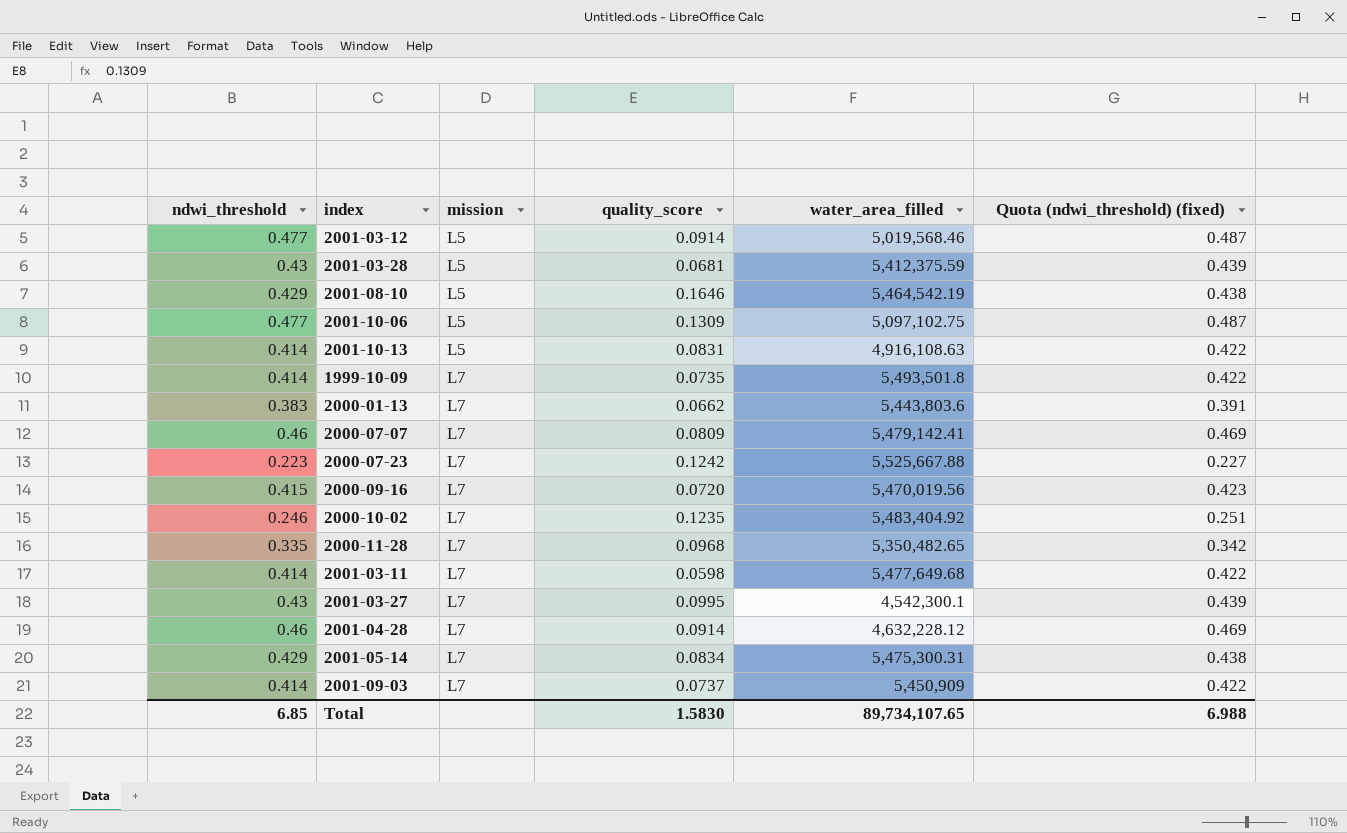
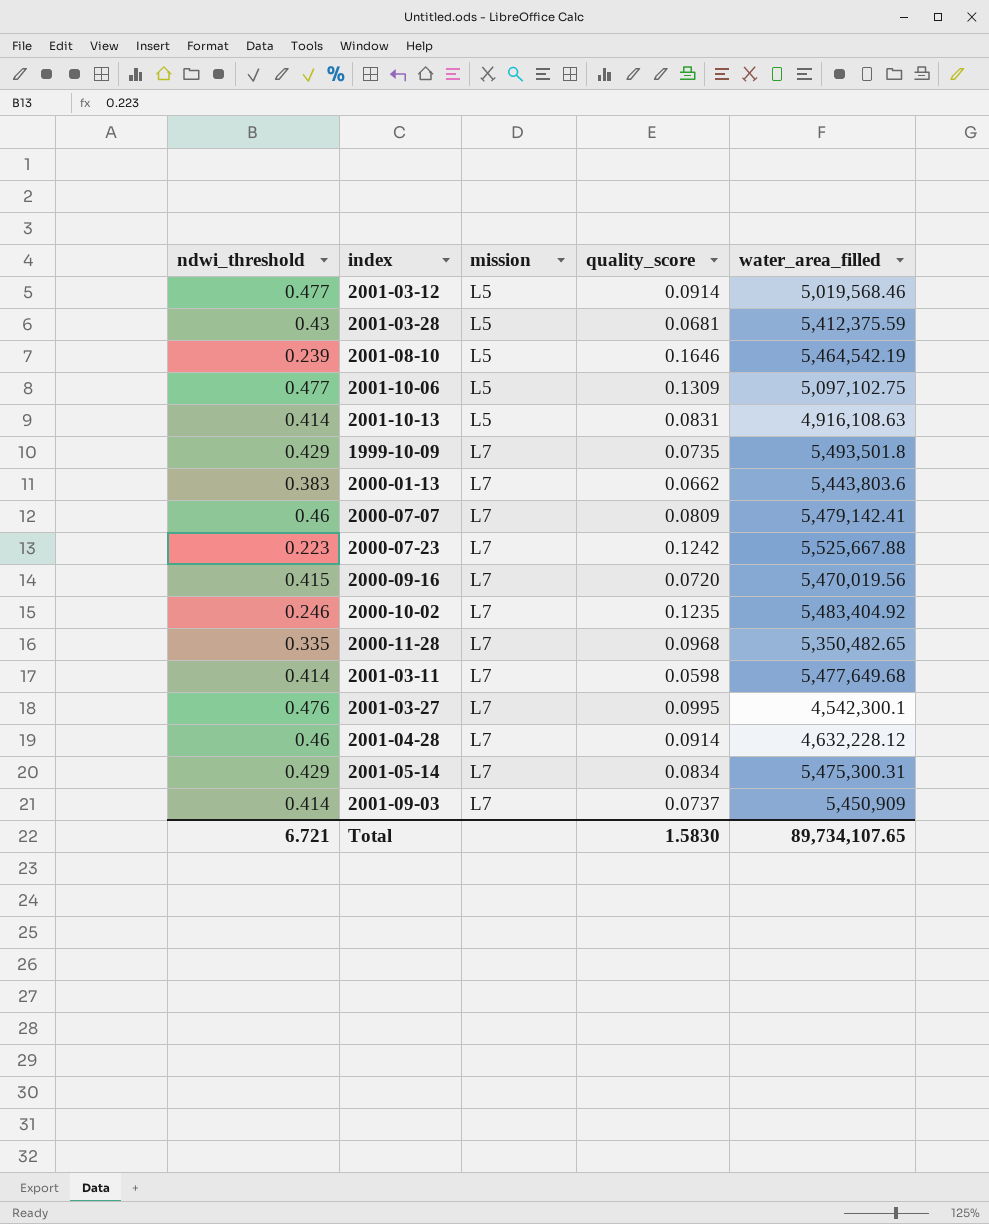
column Quota (ndwi_threshold) (fixed) | formula: [ndwi_threshold] * 1.02 -> none
2001-08-10 | ndwi_threshold: 0.429 -> 0.239
1999-10-09 | ndwi_threshold: 0.414 -> 0.429
2001-03-27 | ndwi_threshold: 0.43 -> 0.476
Total | ndwi_threshold: 6.85 -> 6.721

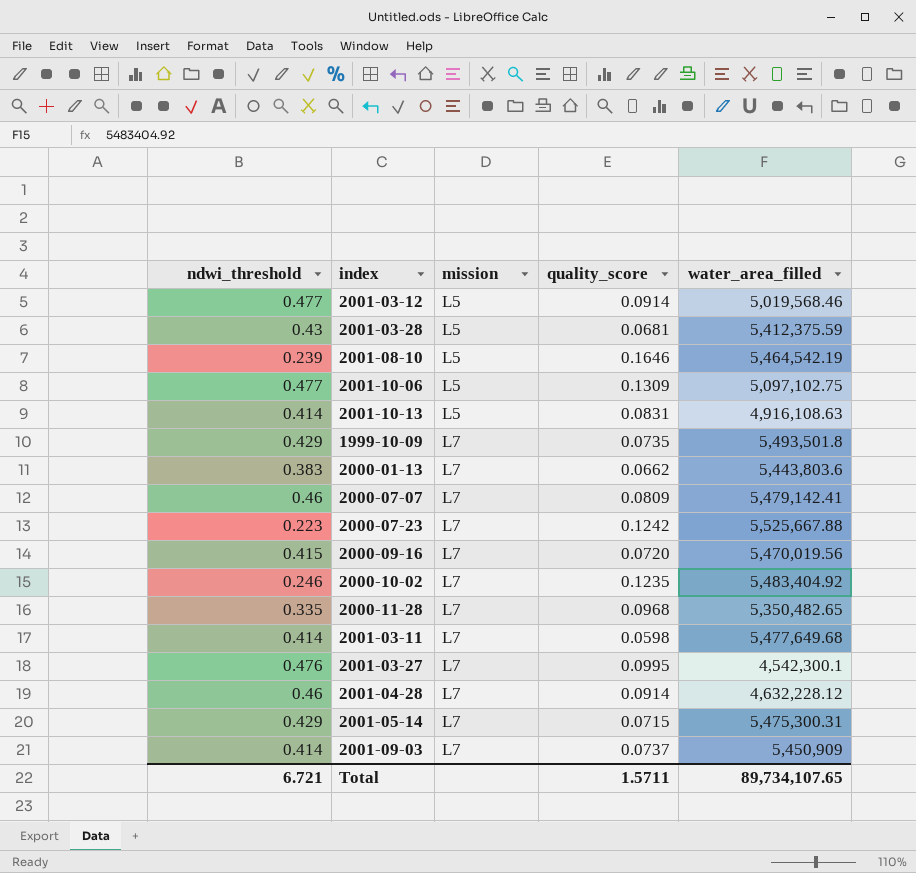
2001-05-14 | quality_score: 0.0834 -> 0.0715
Total | quality_score: 1.5830 -> 1.5711

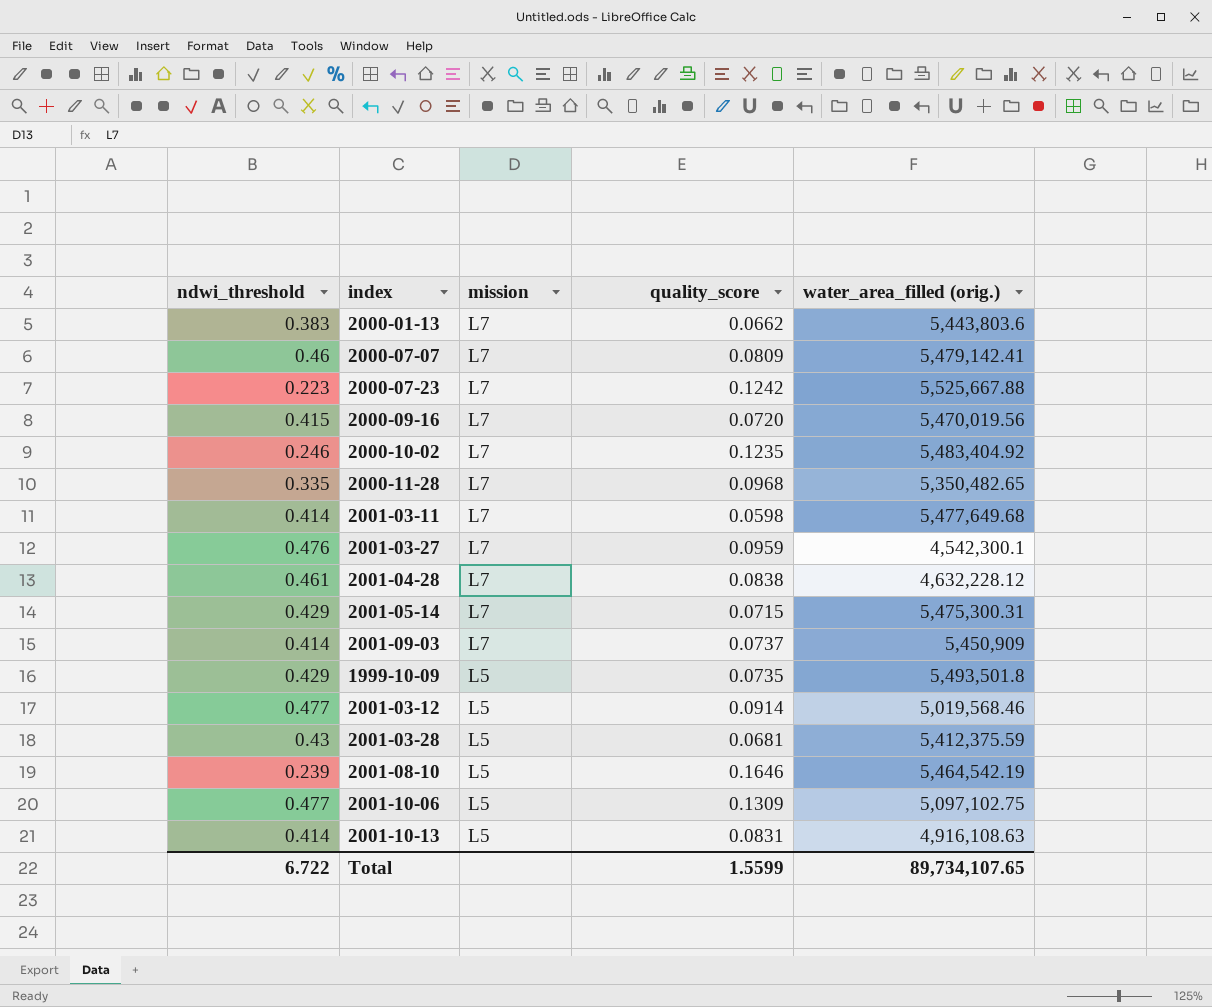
row order: mission ascending -> mission descending
column name: water_area_filled -> water_area_filled (orig.)
2001-03-27 | quality_score: 0.0995 -> 0.0959
2001-04-28 | ndwi_threshold: 0.46 -> 0.461
2001-04-28 | quality_score: 0.0914 -> 0.0838
1999-10-09 | mission: L7 -> L5
Total | ndwi_threshold: 6.721 -> 6.722
Total | quality_score: 1.5711 -> 1.5599

